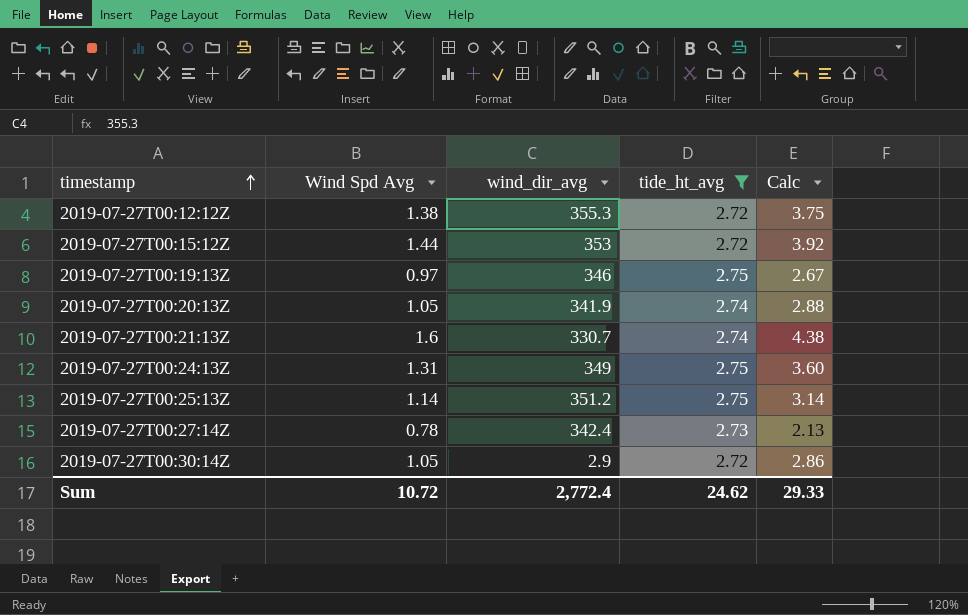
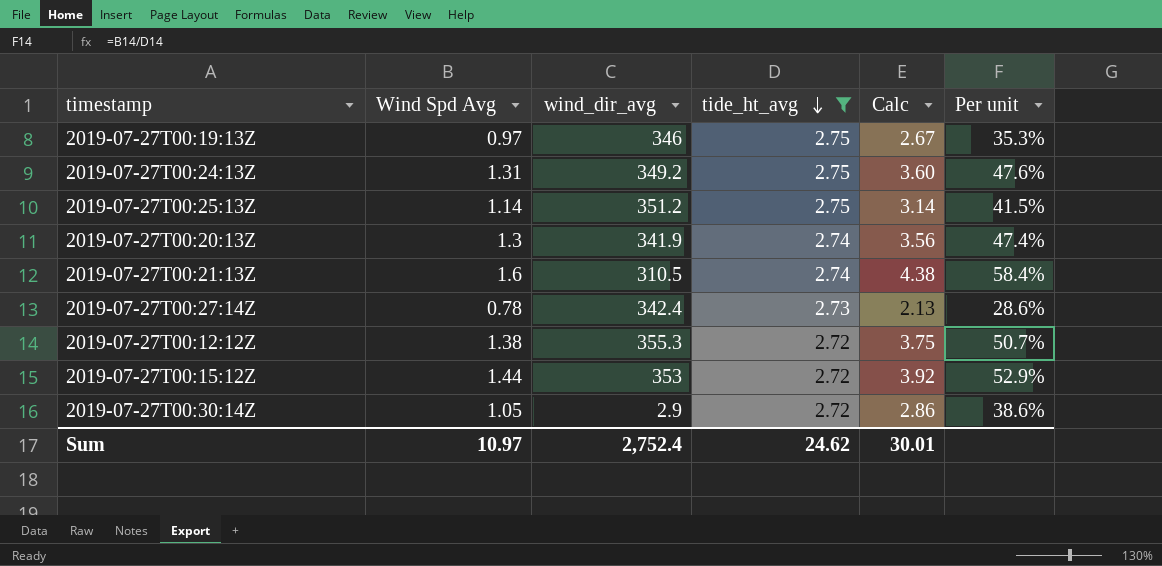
row order: timestamp ascending -> tide_ht_avg descending
column Per unit | formula: none -> [Wind Spd Avg] / [tide_ht_avg]
2019-07-27T00:24:13Z | wind_dir_avg: 349 -> 349.2
2019-07-27T00:20:13Z | Wind Spd Avg: 1.05 -> 1.3
2019-07-27T00:20:13Z | Calc: 2.88 -> 3.56
2019-07-27T00:21:13Z | wind_dir_avg: 330.7 -> 310.5
Sum | Wind Spd Avg: 10.72 -> 10.97
Sum | wind_dir_avg: 2,772.4 -> 2,752.4
Sum | Calc: 29.33 -> 30.01

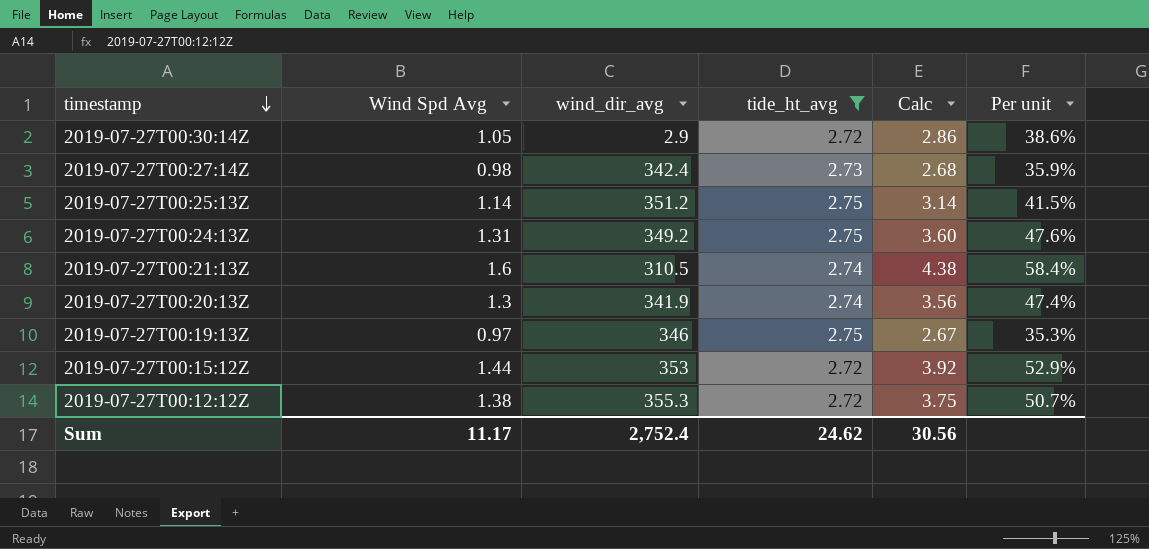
row order: tide_ht_avg descending -> timestamp descending
2019-07-27T00:27:14Z | Wind Spd Avg: 0.78 -> 0.98
2019-07-27T00:27:14Z | Calc: 2.13 -> 2.68
2019-07-27T00:27:14Z | Per unit: 28.6% -> 35.9%
Sum | Wind Spd Avg: 10.97 -> 11.17
Sum | Calc: 30.01 -> 30.56

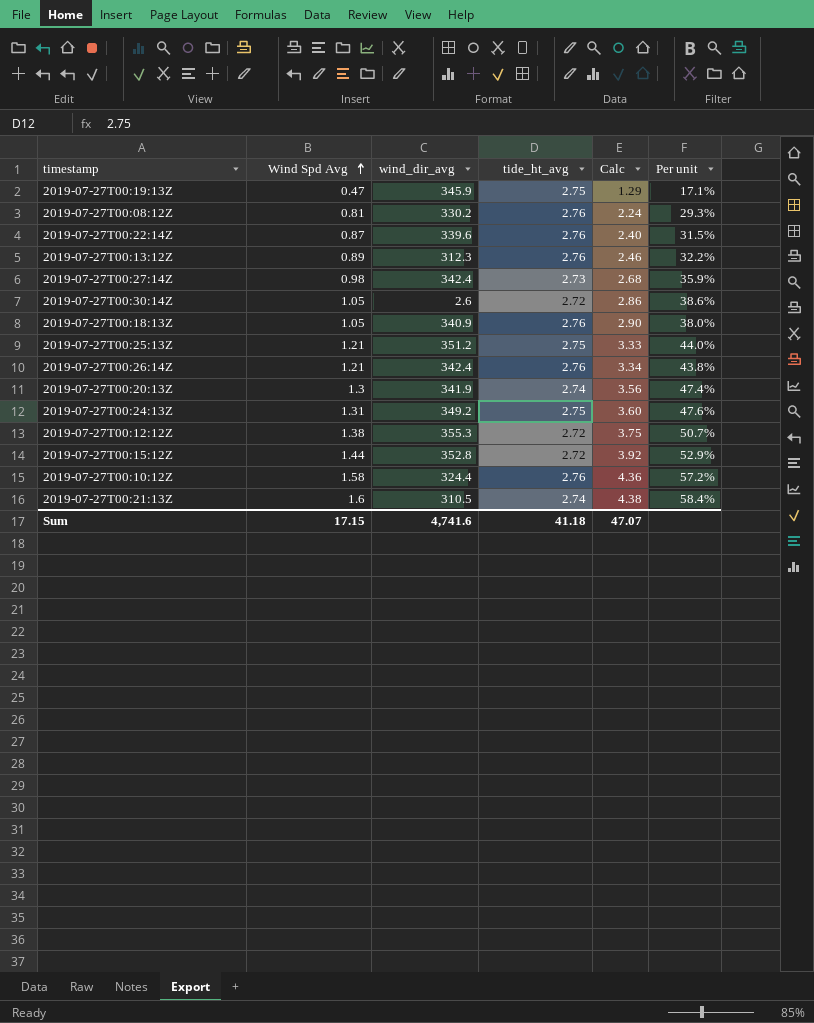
filter: tide_ht_avg != 2.76 -> none
row order: timestamp descending -> Wind Spd Avg ascending
2019-07-27T00:19:13Z | Wind Spd Avg: 0.97 -> 0.47
2019-07-27T00:19:13Z | wind_dir_avg: 346 -> 345.9
2019-07-27T00:19:13Z | Calc: 2.67 -> 1.29
2019-07-27T00:19:13Z | Per unit: 35.3% -> 17.1%
2019-07-27T00:30:14Z | wind_dir_avg: 2.9 -> 2.6
2019-07-27T00:25:13Z | Wind Spd Avg: 1.14 -> 1.21
2019-07-27T00:25:13Z | Calc: 3.14 -> 3.33
2019-07-27T00:25:13Z | Per unit: 41.5% -> 44.0%
2019-07-27T00:15:12Z | wind_dir_avg: 353 -> 352.8
Sum | Wind Spd Avg: 11.17 -> 17.15
Sum | wind_dir_avg: 2,752.4 -> 4,741.6
Sum | tide_ht_avg: 24.62 -> 41.18
Sum | Calc: 30.56 -> 47.07

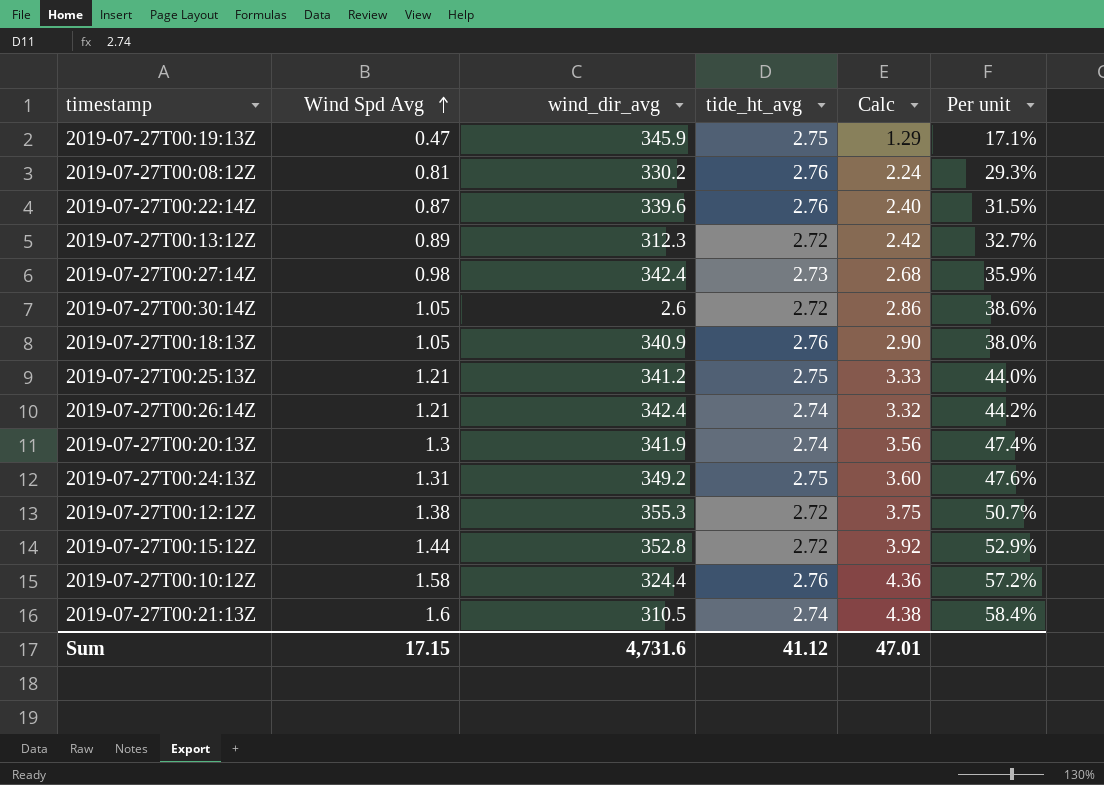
2019-07-27T00:13:12Z | tide_ht_avg: 2.76 -> 2.72
2019-07-27T00:13:12Z | Calc: 2.46 -> 2.42
2019-07-27T00:13:12Z | Per unit: 32.2% -> 32.7%
2019-07-27T00:25:13Z | wind_dir_avg: 351.2 -> 341.2
2019-07-27T00:26:14Z | tide_ht_avg: 2.76 -> 2.74
2019-07-27T00:26:14Z | Calc: 3.34 -> 3.32
2019-07-27T00:26:14Z | Per unit: 43.8% -> 44.2%
Sum | wind_dir_avg: 4,741.6 -> 4,731.6
Sum | tide_ht_avg: 41.18 -> 41.12
Sum | Calc: 47.07 -> 47.01

